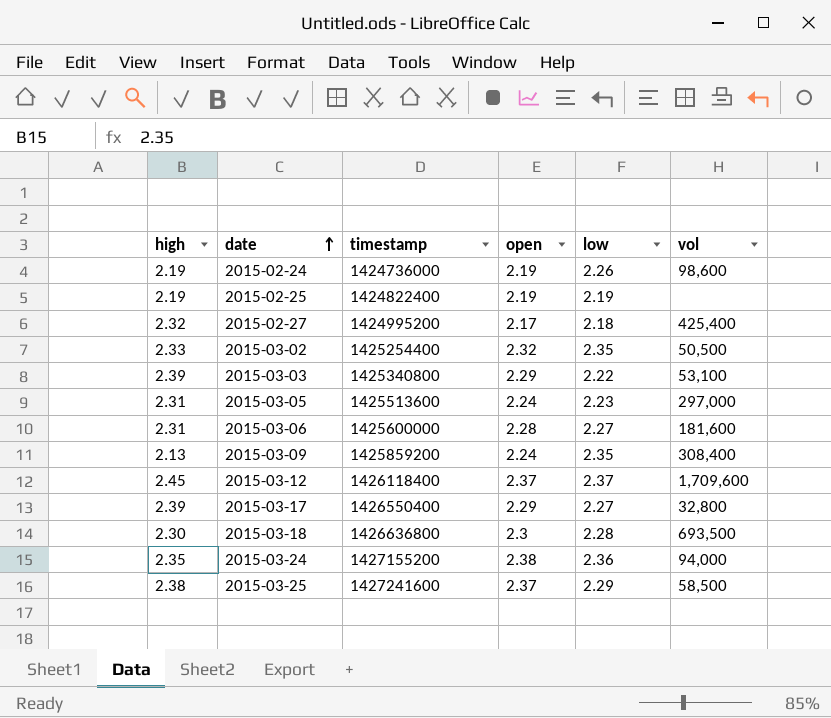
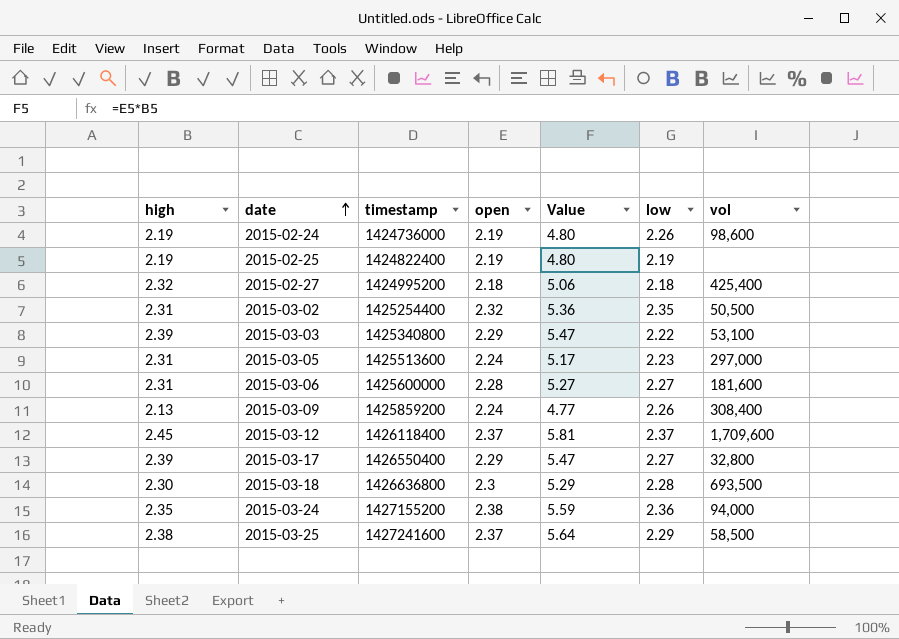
column Value | formula: none -> [high] * [open]
2015-02-27 | open: 2.17 -> 2.18
2015-03-02 | high: 2.33 -> 2.31
2015-03-09 | low: 2.35 -> 2.26

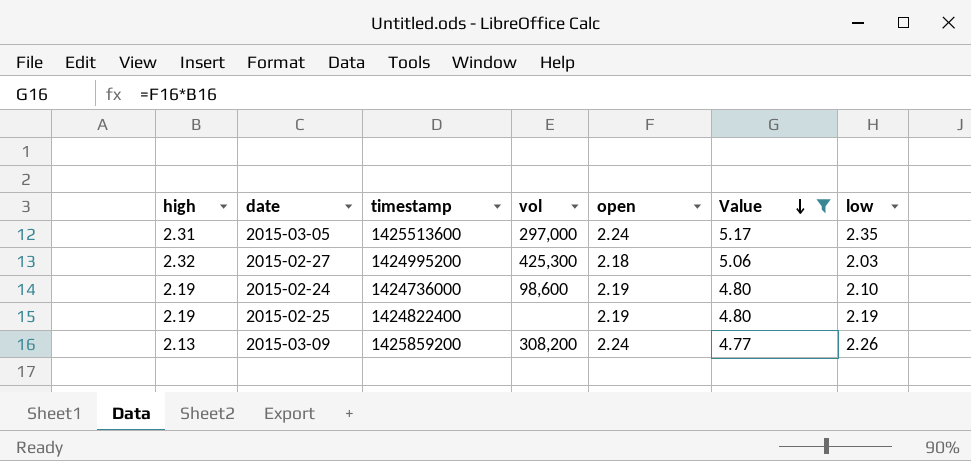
filter: none -> Value <= 5.17
row order: date ascending -> Value descending
column vol | position: 7 -> 4
2015-03-05 | low: 2.23 -> 2.35
2015-02-27 | vol: 425,400 -> 425,300
2015-02-27 | low: 2.18 -> 2.03
2015-02-24 | low: 2.26 -> 2.10
2015-03-09 | vol: 308,400 -> 308,200

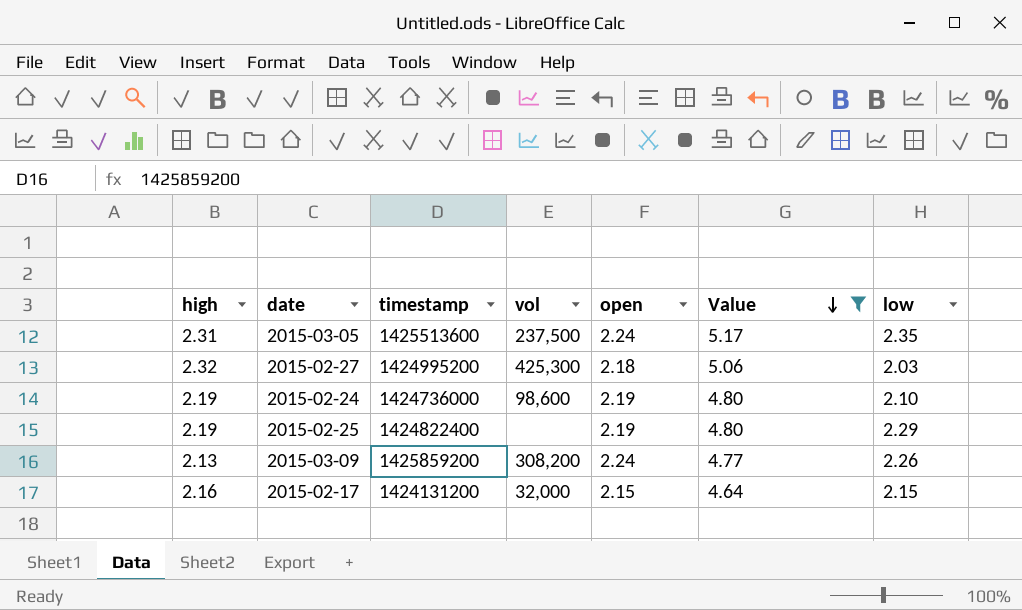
2015-03-05 | vol: 297,000 -> 237,500
2015-02-25 | low: 2.19 -> 2.29
row 2015-02-17: none -> 2.16 | 1424131200 | 32,000 | 2.15 | 4.64 | 2.15

